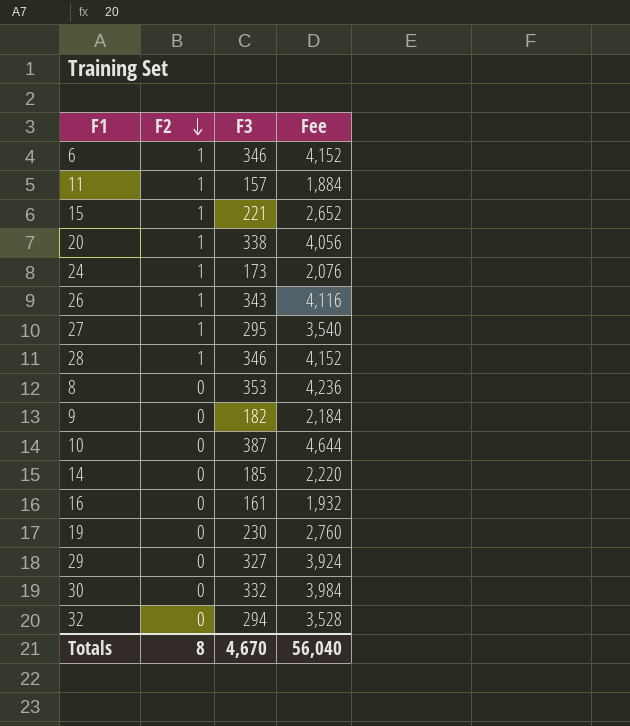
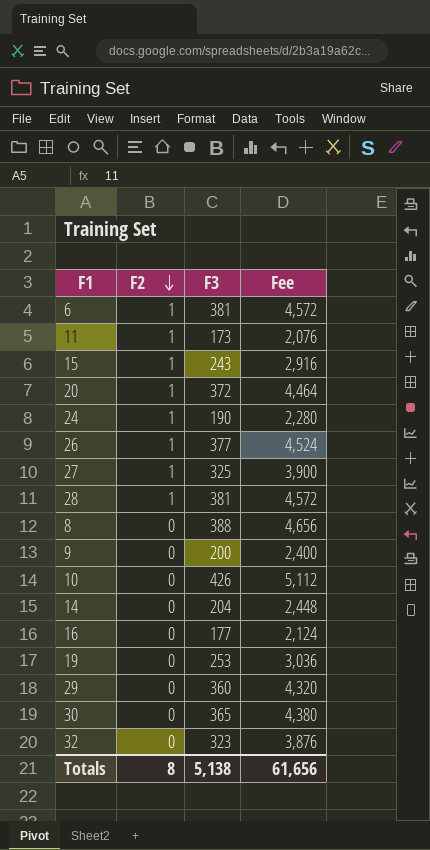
6 | F3: 346 -> 381
6 | Fee: 4,152 -> 4,572
11 | F3: 157 -> 173
11 | Fee: 1,884 -> 2,076
15 | F3: 221 -> 243
15 | Fee: 2,652 -> 2,916
20 | F3: 338 -> 372
20 | Fee: 4,056 -> 4,464
24 | F3: 173 -> 190
24 | Fee: 2,076 -> 2,280
26 | F3: 343 -> 377
26 | Fee: 4,116 -> 4,524
27 | F3: 295 -> 325
27 | Fee: 3,540 -> 3,900
28 | F3: 346 -> 381
28 | Fee: 4,152 -> 4,572
8 | F3: 353 -> 388
8 | Fee: 4,236 -> 4,656
9 | F3: 182 -> 200
9 | Fee: 2,184 -> 2,400
10 | F3: 387 -> 426
10 | Fee: 4,644 -> 5,112
14 | F3: 185 -> 204
14 | Fee: 2,220 -> 2,448
16 | F3: 161 -> 177
16 | Fee: 1,932 -> 2,124
19 | F3: 230 -> 253
19 | Fee: 2,760 -> 3,036
29 | F3: 327 -> 360
29 | Fee: 3,924 -> 4,320
30 | F3: 332 -> 365
30 | Fee: 3,984 -> 4,380
32 | F3: 294 -> 323
32 | Fee: 3,528 -> 3,876
Totals | F3: 4,670 -> 5,138
Totals | Fee: 56,040 -> 61,656

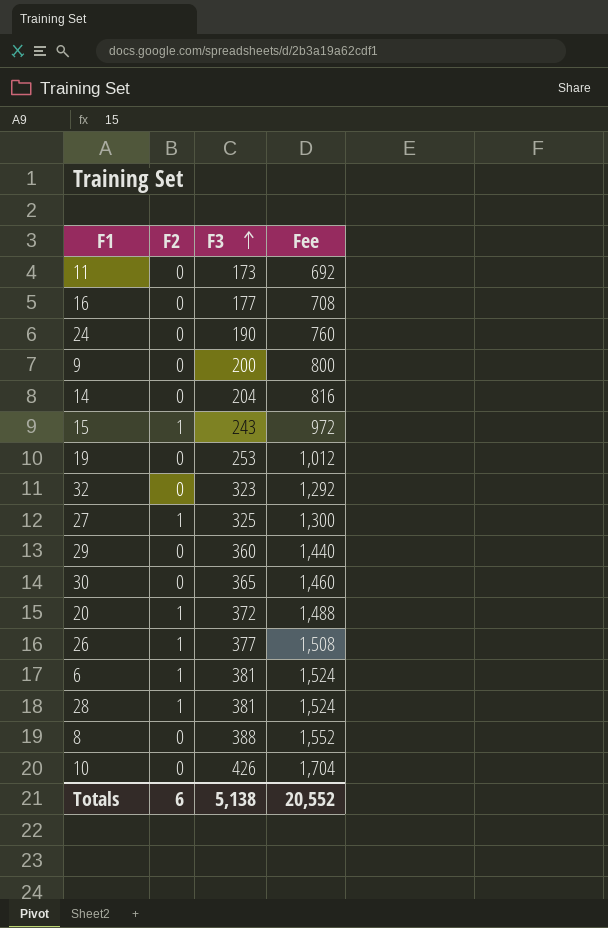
row order: F2 descending -> F3 ascending
column Fee | formula: [F3] * 12 -> [F3] * 4
11 | F2: 1 -> 0
24 | F2: 1 -> 0
Totals | F2: 8 -> 6
Totals | Fee: 61,656 -> 20,552

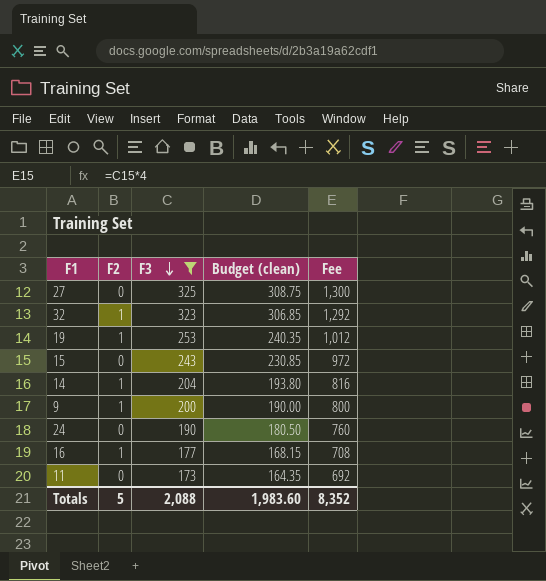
filter: none -> F3 <= 325
row order: F3 ascending -> F3 descending
column Budget (clean) | formula: none -> [F3] * 0.95
27 | F2: 1 -> 0
32 | F2: 0 -> 1
19 | F2: 0 -> 1
15 | F2: 1 -> 0
14 | F2: 0 -> 1
9 | F2: 0 -> 1
16 | F2: 0 -> 1
Totals | F2: 6 -> 5
Totals | F3: 5,138 -> 2,088
Totals | Fee: 20,552 -> 8,352

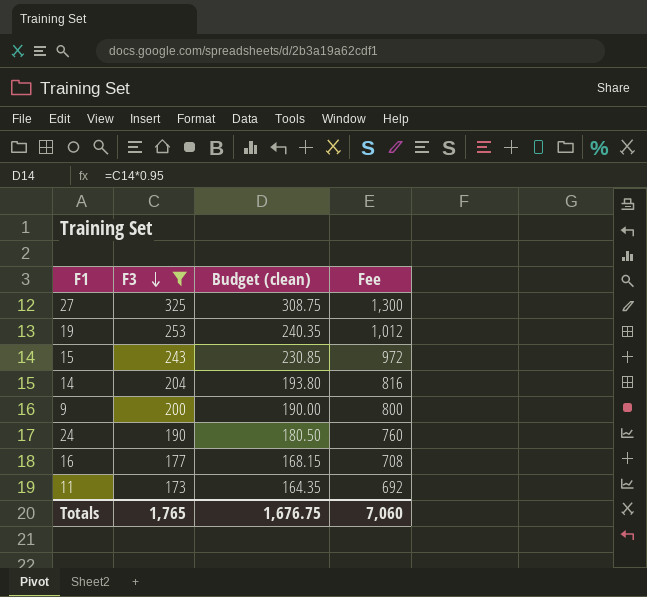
column F2 | position: 2 -> none
row 32: 1 | 323 | 306.85 | 1,292 -> none
Totals | F3: 2,088 -> 1,765
Totals | Budget (clean): 1,983.60 -> 1,676.75
Totals | Fee: 8,352 -> 7,060

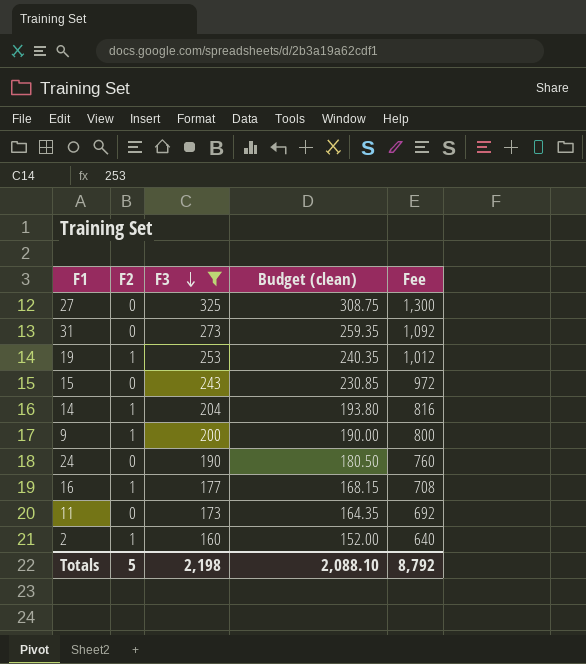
column F2 | position: none -> 2
row 31: none -> 0 | 273 | 259.35 | 1,092
row 2: none -> 1 | 160 | 152.00 | 640
Totals | F3: 1,765 -> 2,198
Totals | Budget (clean): 1,676.75 -> 2,088.10
Totals | Fee: 7,060 -> 8,792

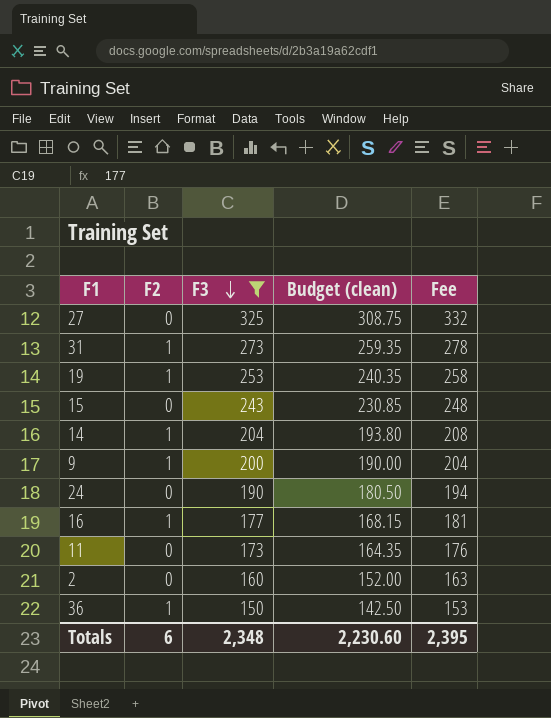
column Fee | formula: [F3] * 4 -> [F3] * 1.02
31 | F2: 0 -> 1
2 | F2: 1 -> 0
row 36: none -> 1 | 150 | 142.50 | 153
Totals | F2: 5 -> 6
Totals | F3: 2,198 -> 2,348
Totals | Budget (clean): 2,088.10 -> 2,230.60
Totals | Fee: 8,792 -> 2,395

